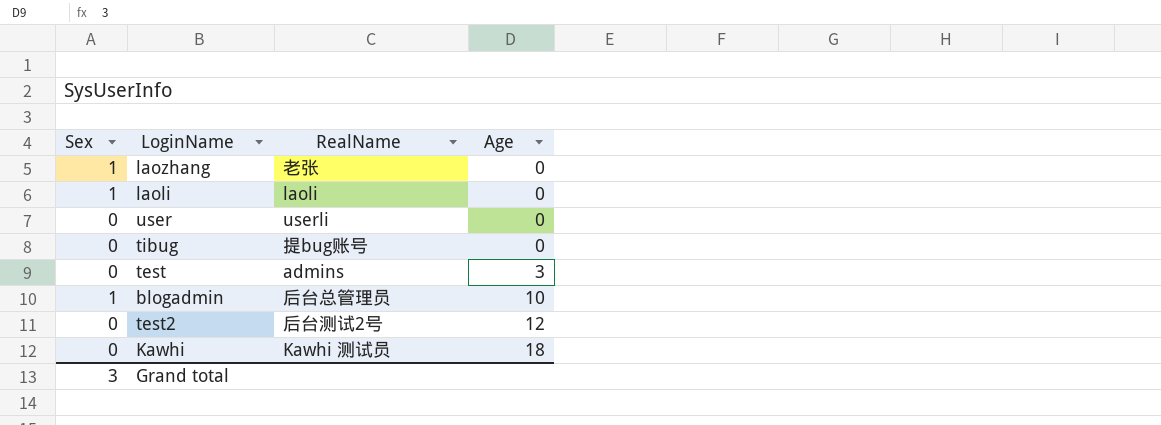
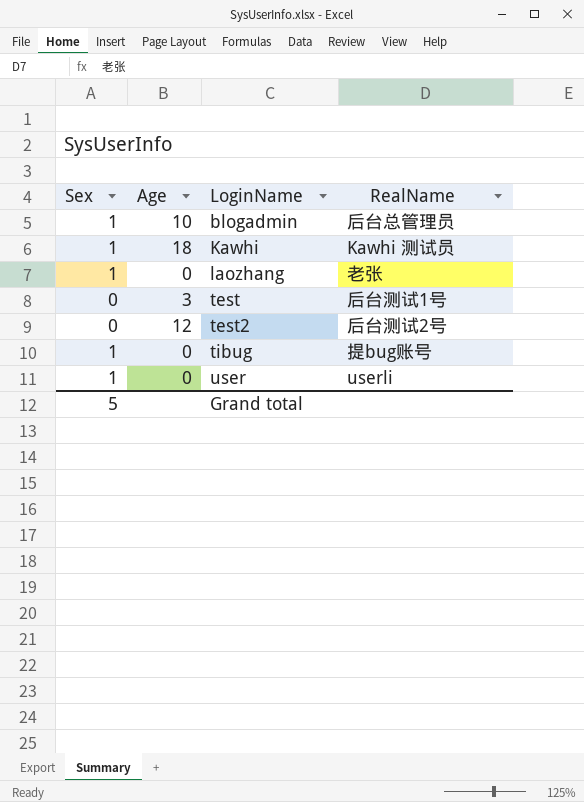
row order: Age ascending -> LoginName ascending
column Age | position: 4 -> 2
row laoli: 1 | laoli | 0 -> none
Kawhi | Sex: 0 -> 1
test | RealName: admins -> 后台测试1号
tibug | Sex: 0 -> 1
user | Sex: 0 -> 1
Grand total | Sex: 3 -> 5

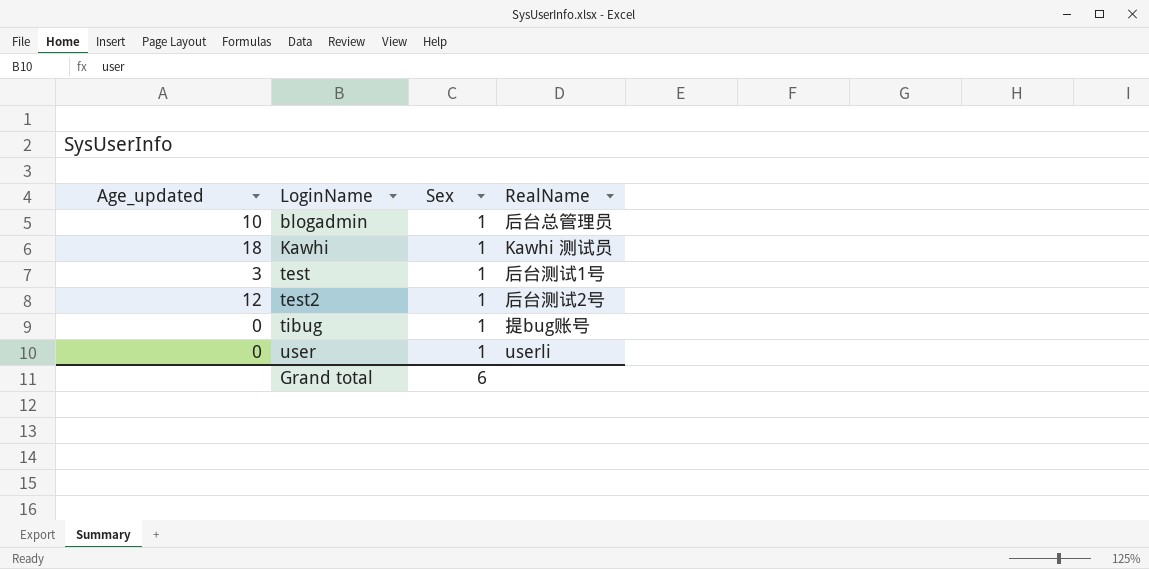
column name: Age -> Age_updated
column Sex | position: 1 -> 3
row laozhang: 1 | 0 | 老张 -> none
test | Sex: 0 -> 1
test2 | Sex: 0 -> 1
Grand total | Sex: 5 -> 6

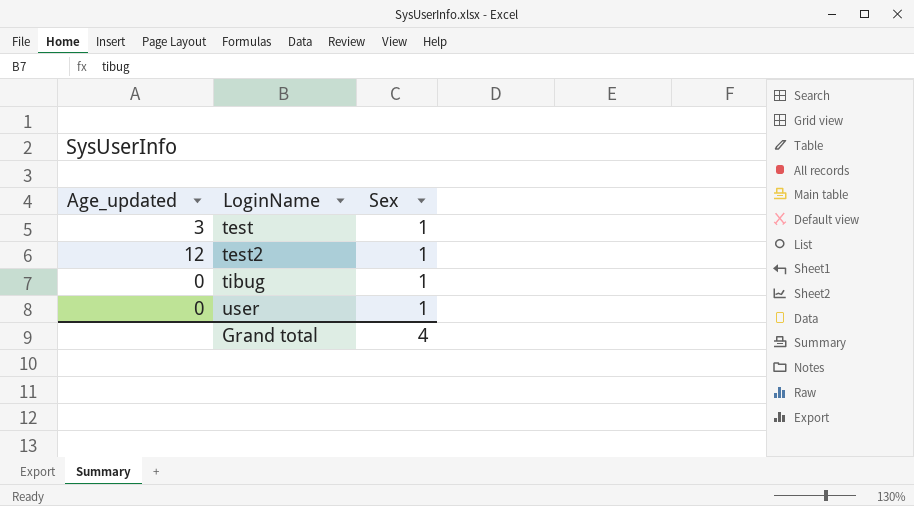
column RealName | position: 4 -> none
row blogadmin: 10 | 1 | 后台总管理员 -> none
row Kawhi: 18 | 1 | Kawhi 测试员 -> none
Grand total | Sex: 6 -> 4

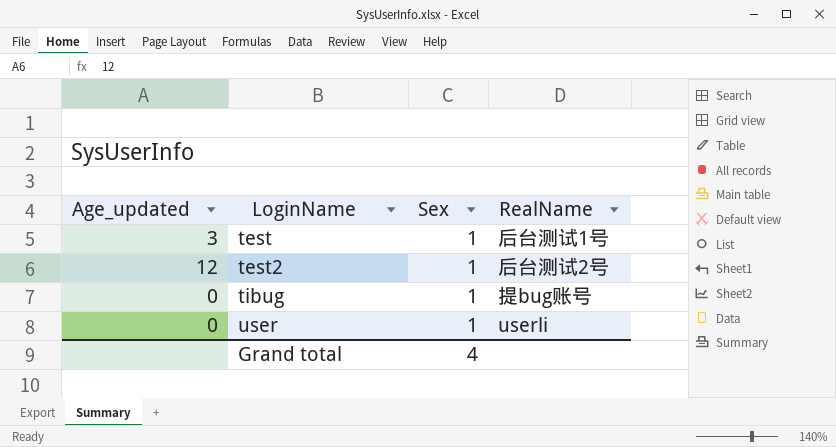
column RealName | position: none -> 4

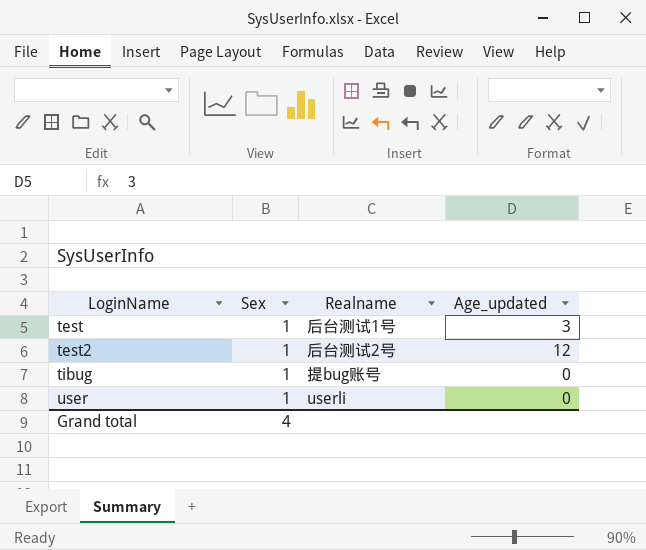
column name: RealName -> Realname
column Age_updated | position: 1 -> 4

